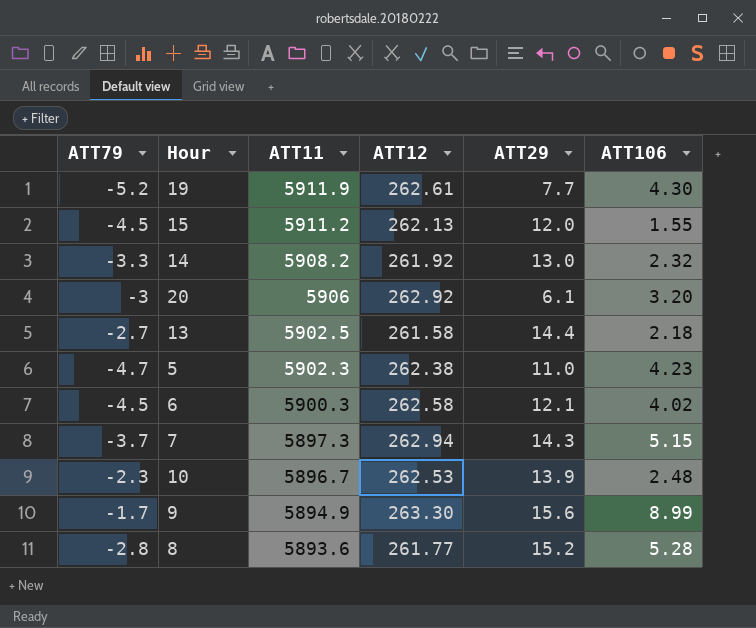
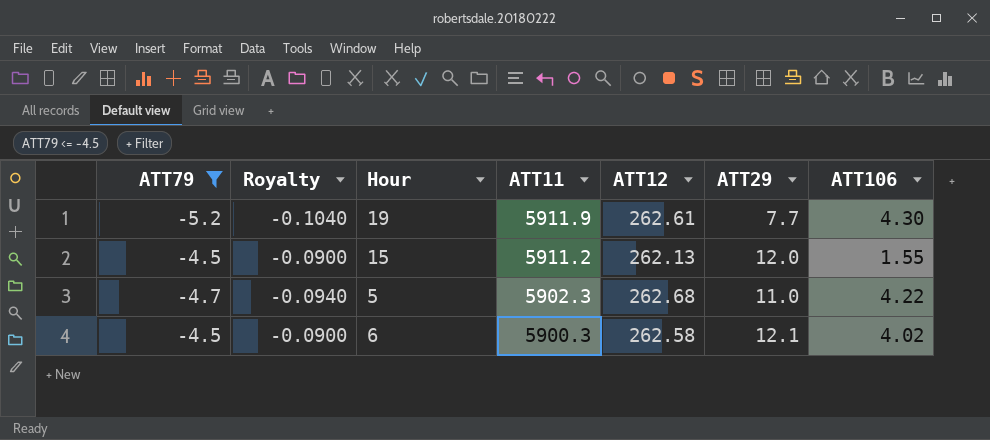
filter: none -> ATT79 <= -4.5
column Royalty | formula: none -> [ATT79] * 0.02
5 | ATT12: 262.38 -> 262.68
5 | ATT106: 4.23 -> 4.22

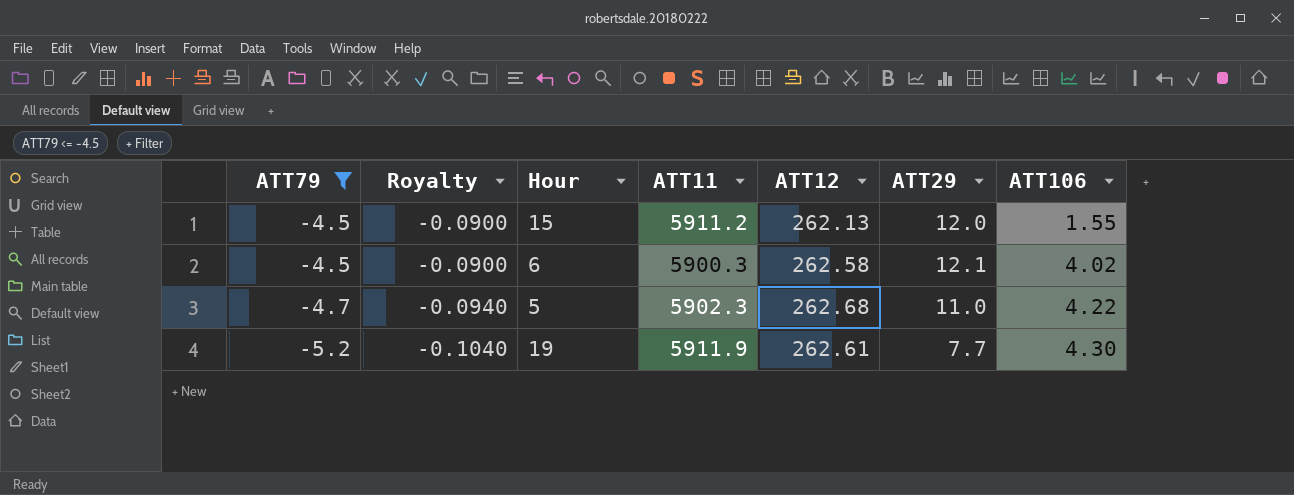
row order: ATT11 descending -> ATT79 descending

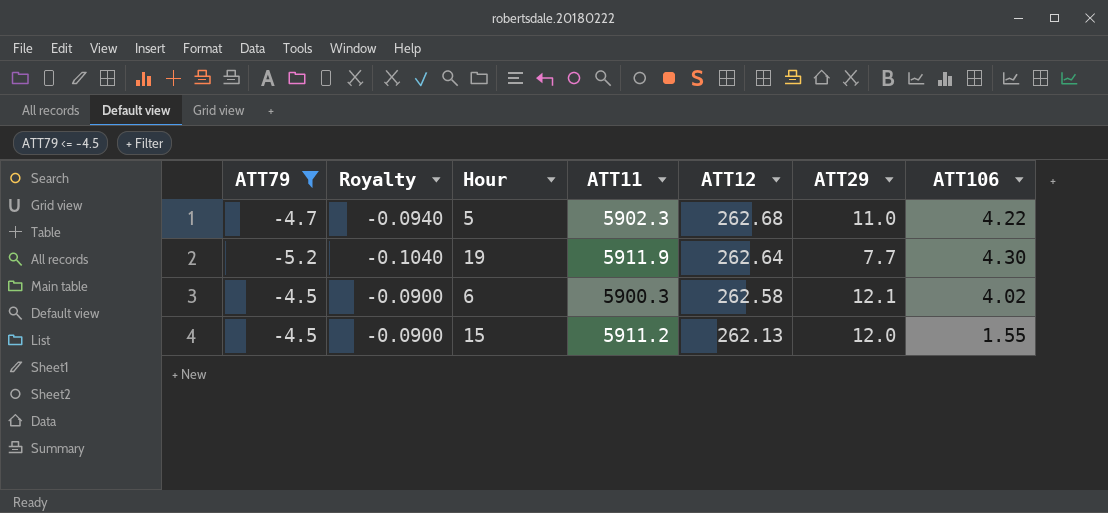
row order: ATT79 descending -> ATT12 descending
19 | ATT12: 262.61 -> 262.64

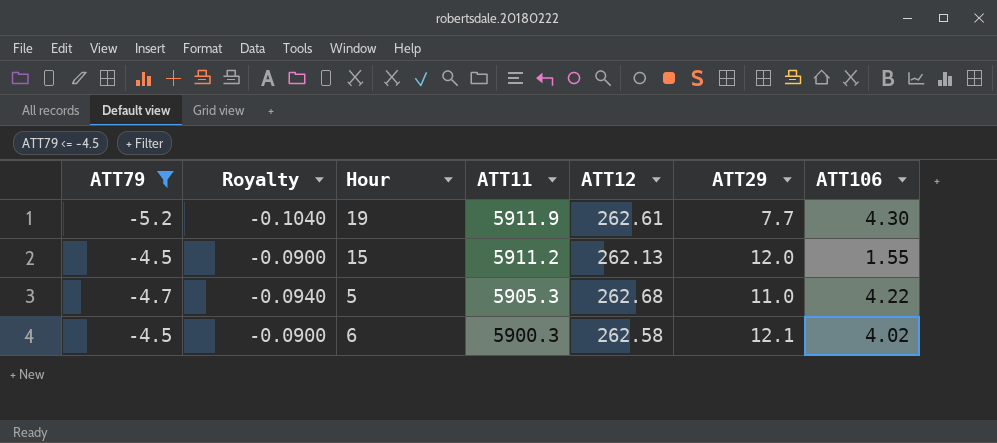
row order: ATT12 descending -> ATT11 descending
19 | ATT12: 262.64 -> 262.61
5 | ATT11: 5902.3 -> 5905.3

